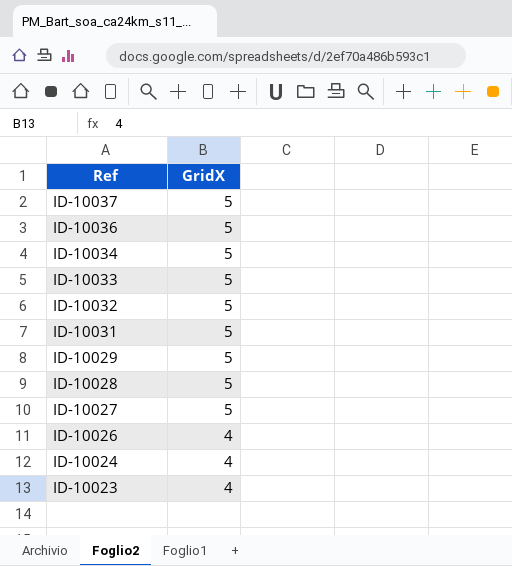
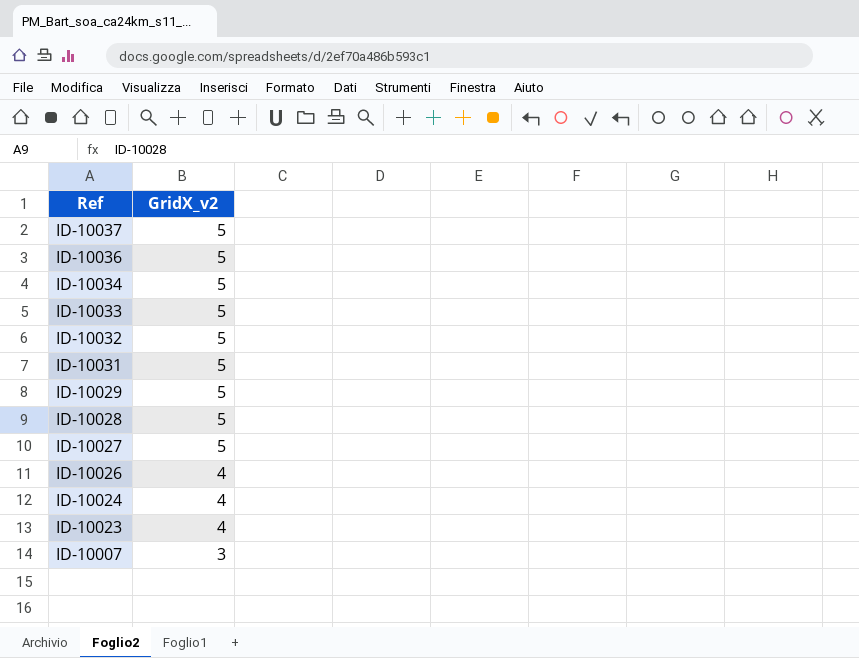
column name: GridX -> GridX_v2
row ID-10007: none -> 3

